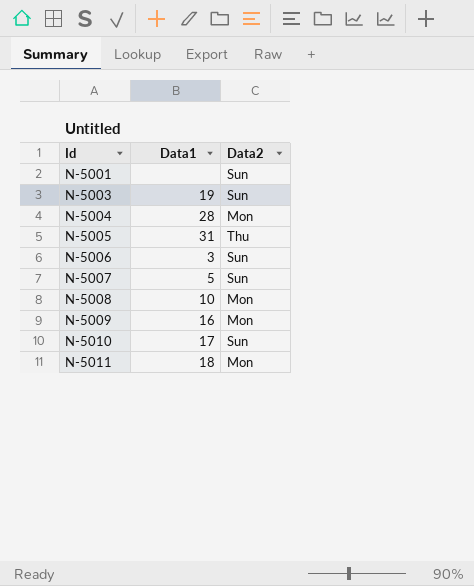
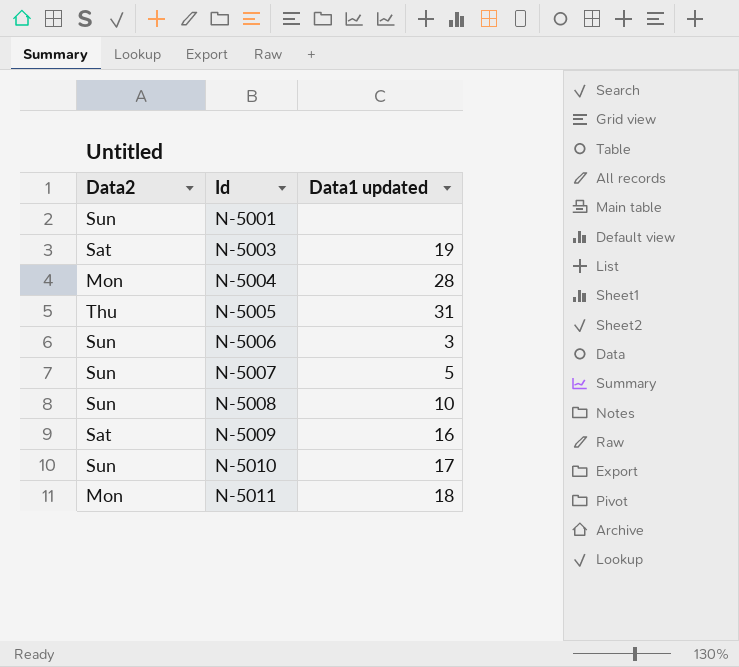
column Data2 | position: 3 -> 1
column name: Data1 -> Data1 updated
N-5003 | Data2: Sun -> Sat
N-5008 | Data2: Mon -> Sun
N-5009 | Data2: Mon -> Sat

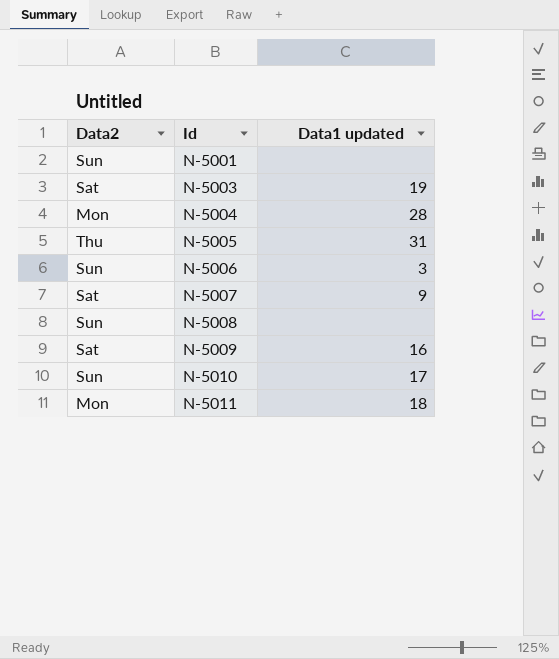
N-5007 | Data2: Sun -> Sat
N-5007 | Data1 updated: 5 -> 9
N-5008 | Data1 updated: 10 -> none

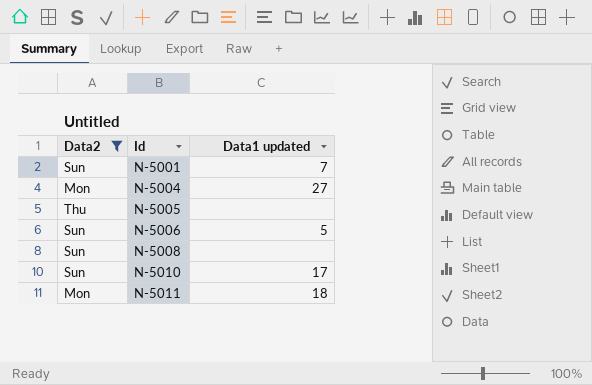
filter: none -> Data2 != Sat
N-5001 | Data1 updated: none -> 7
N-5004 | Data1 updated: 28 -> 27
N-5005 | Data1 updated: 31 -> none
N-5006 | Data1 updated: 3 -> 5

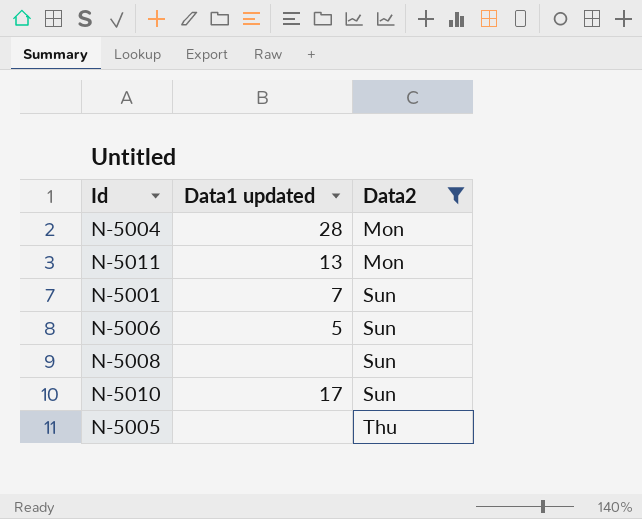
row order: Id ascending -> Data2 ascending
column Data2 | position: 1 -> 3
N-5004 | Data1 updated: 27 -> 28
N-5011 | Data1 updated: 18 -> 13

